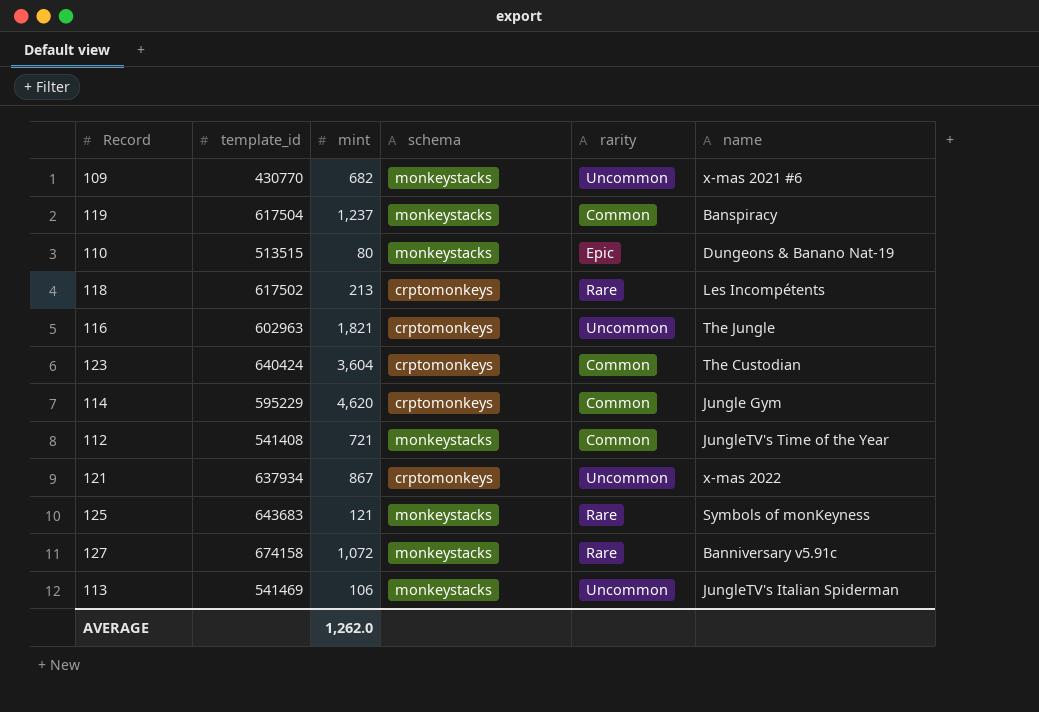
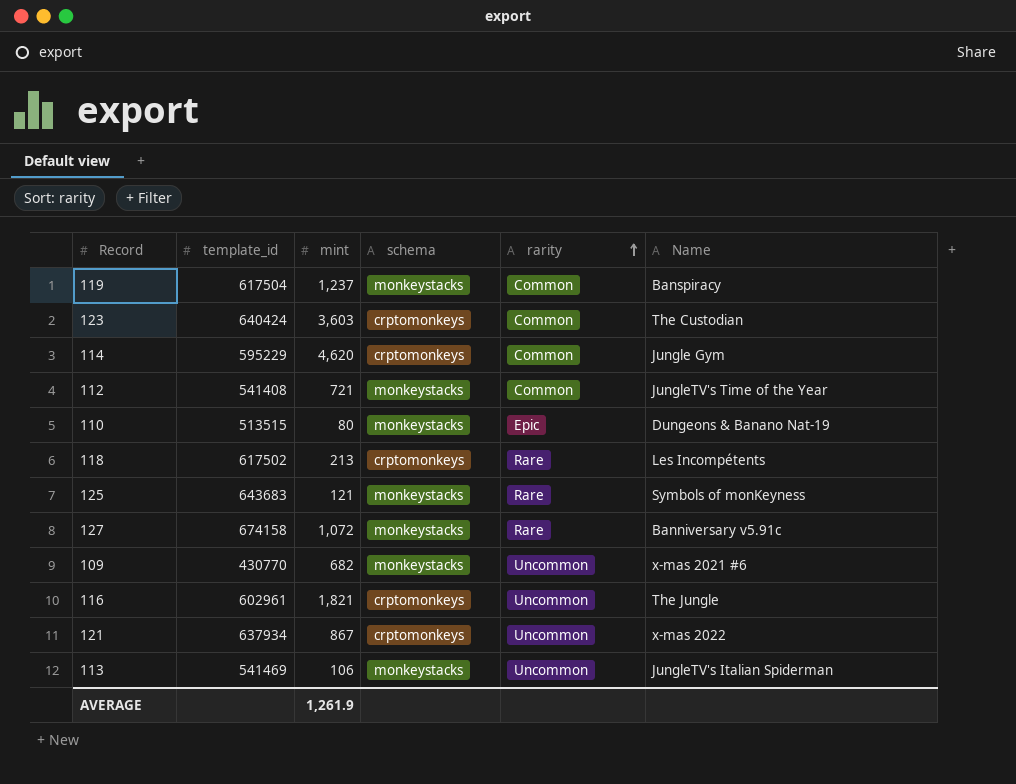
row order: none -> rarity ascending
column name: name -> Name
123 | mint: 3,604 -> 3,603
116 | template_id: 602963 -> 602961
AVERAGE | mint: 1,262.0 -> 1,261.9

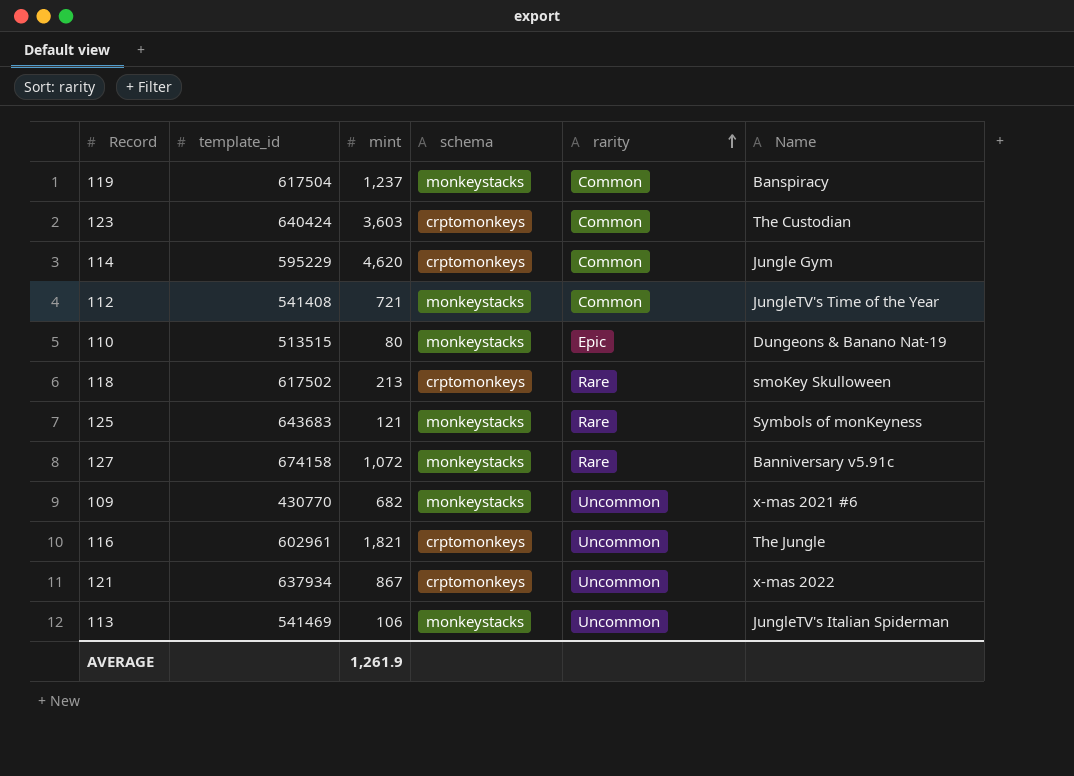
118 | Name: Les Incompétents -> smoKey Skulloween

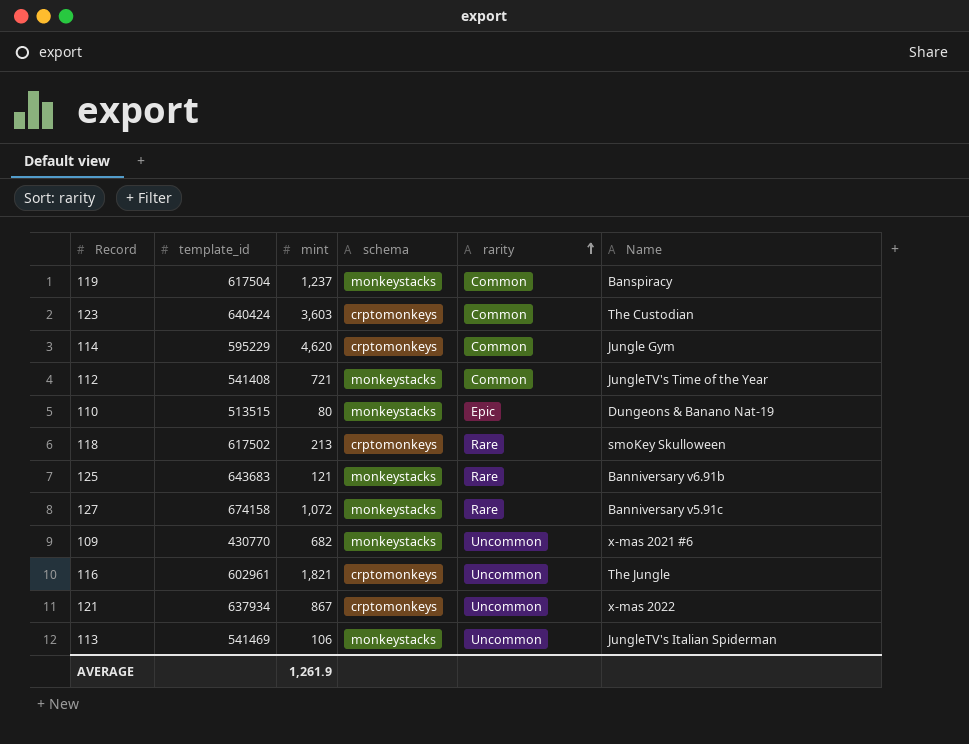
125 | Name: Symbols of monKeyness -> Banniversary v6.91b

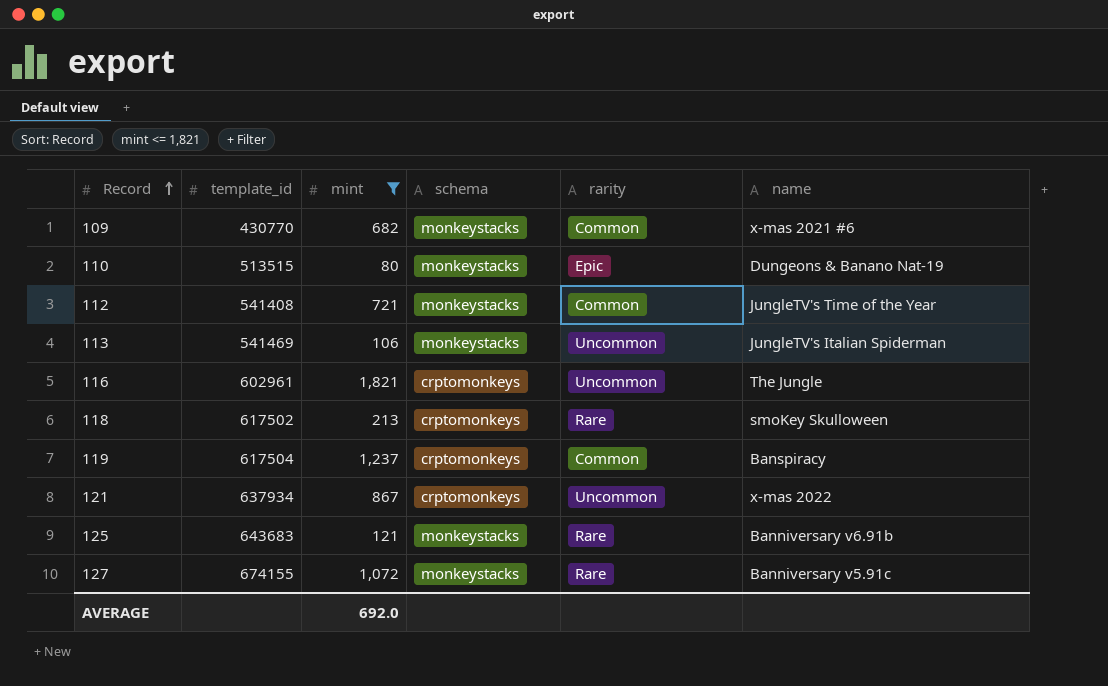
filter: none -> mint <= 1,821
row order: rarity ascending -> Record ascending
column name: Name -> name
109 | rarity: Uncommon -> Common
119 | schema: monkeystacks -> crptomonkeys
127 | template_id: 674158 -> 674155
AVERAGE | mint: 1,261.9 -> 692.0

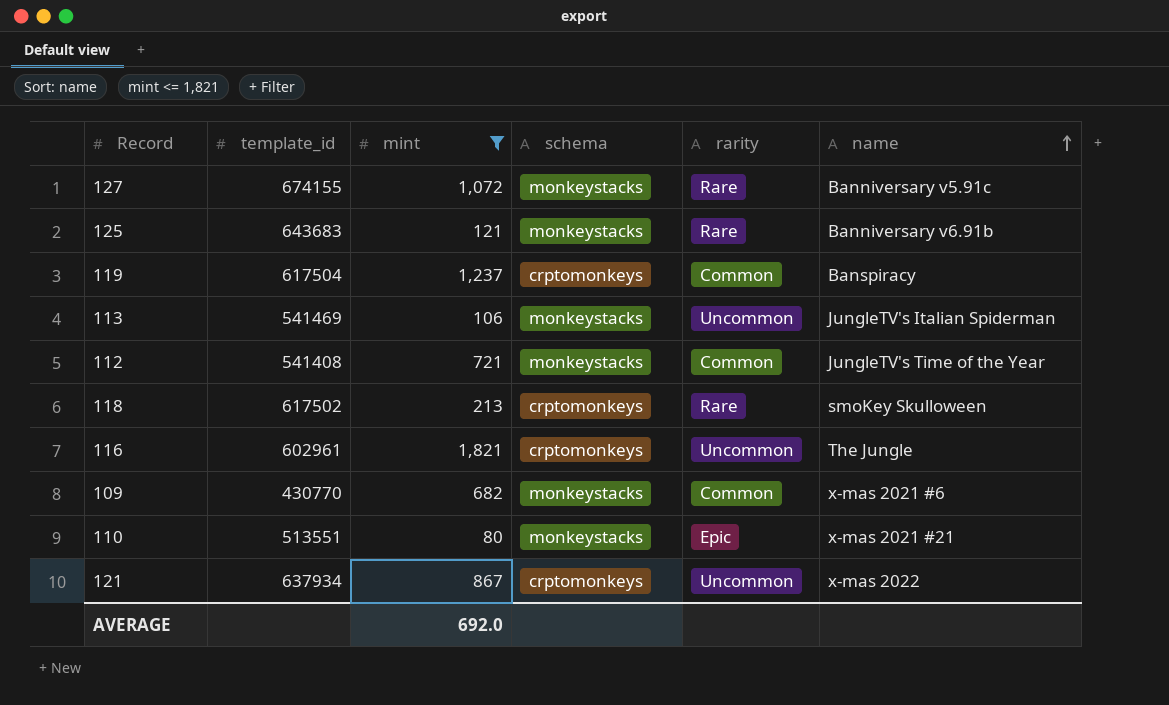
row order: Record ascending -> name ascending
110 | template_id: 513515 -> 513551
110 | name: Dungeons & Banano Nat-19 -> x-mas 2021 #21

